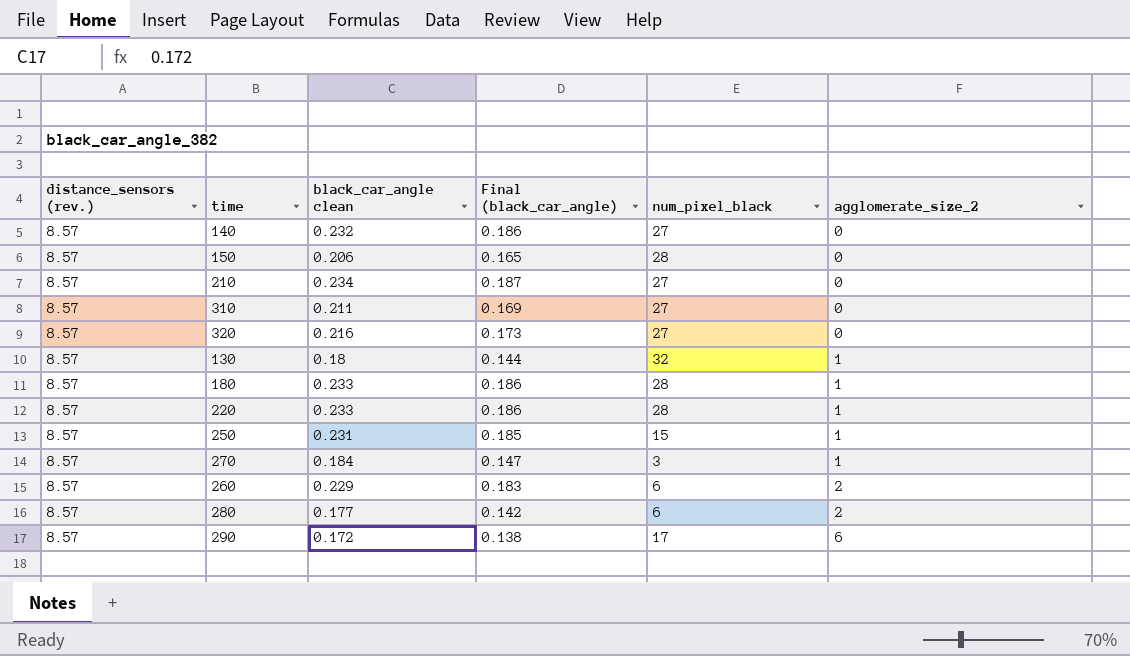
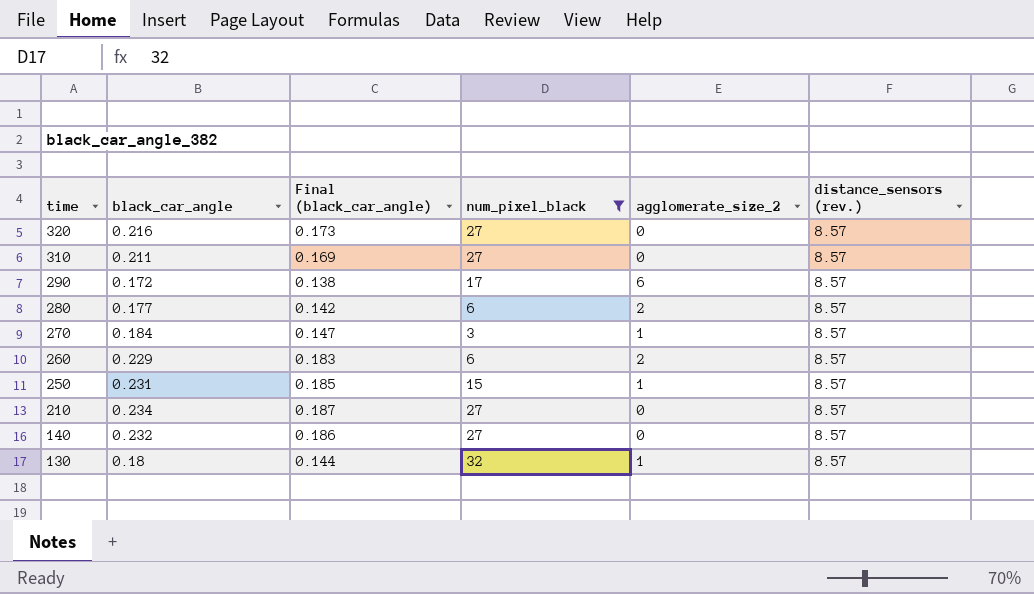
filter: none -> num_pixel_black != 28
row order: agglomerate_size_2 ascending -> time descending
column name: black_car_angle clean -> black_car_angle
column distance_sensors (rev.) | position: 1 -> 6

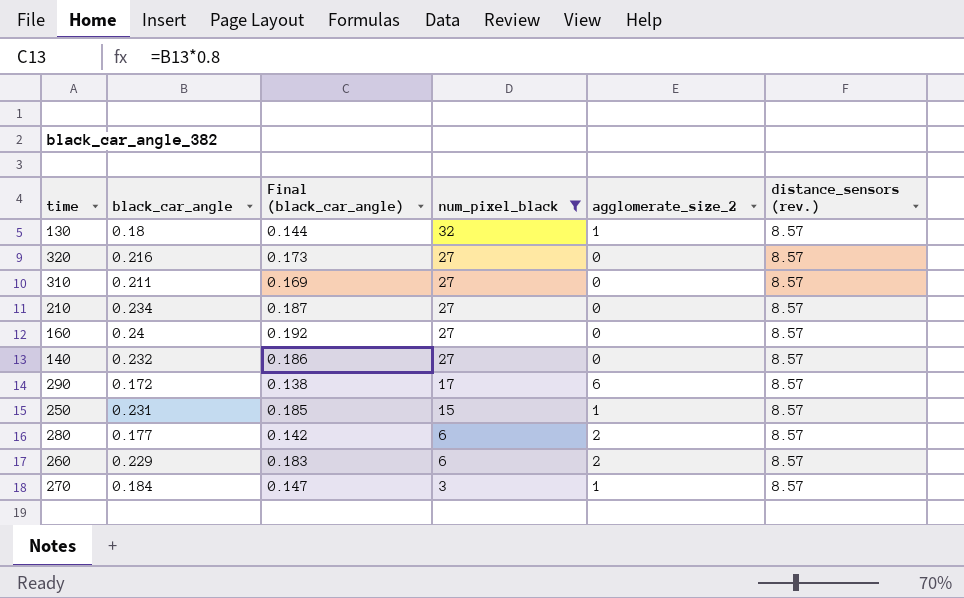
row order: time descending -> num_pixel_black descending
row 160: none -> 0.24 | 0.192 | 27 | 0 | 8.57

